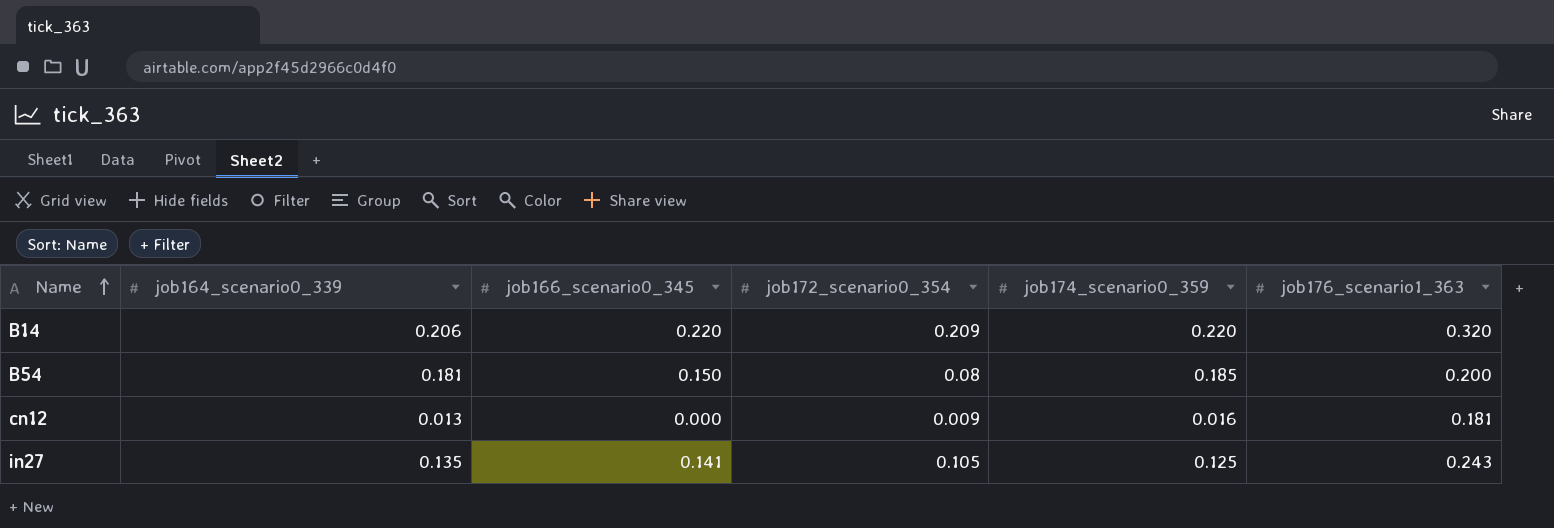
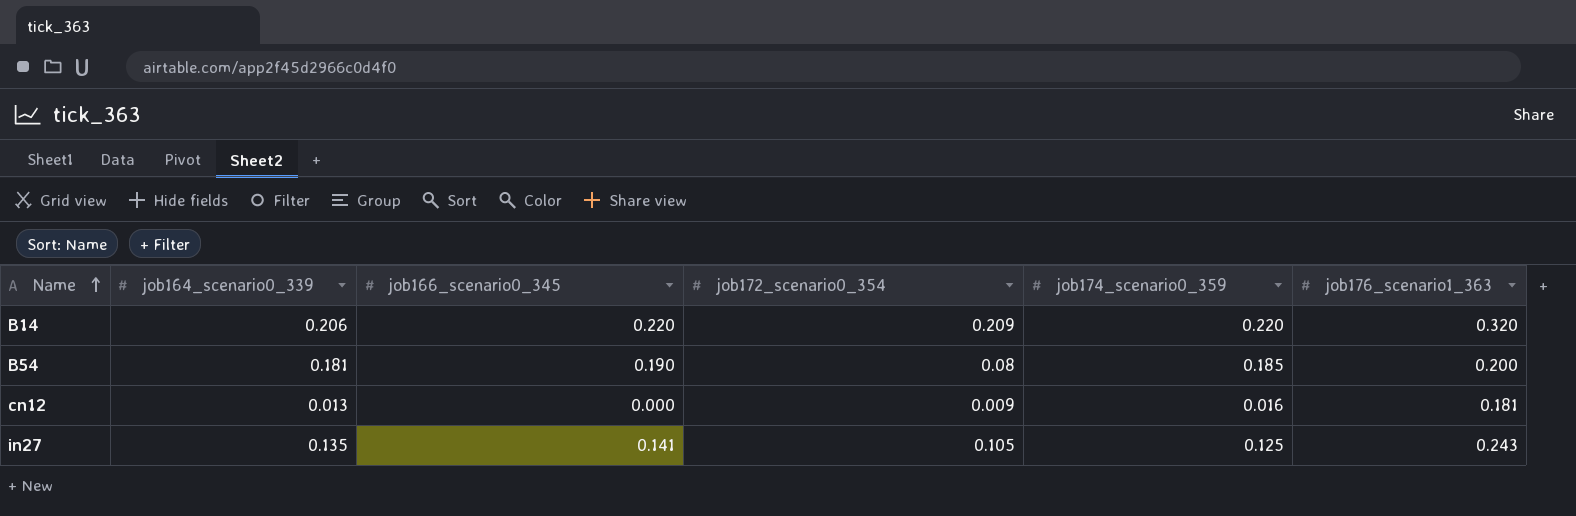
B54 | job166_scenario0_345: 0.150 -> 0.190

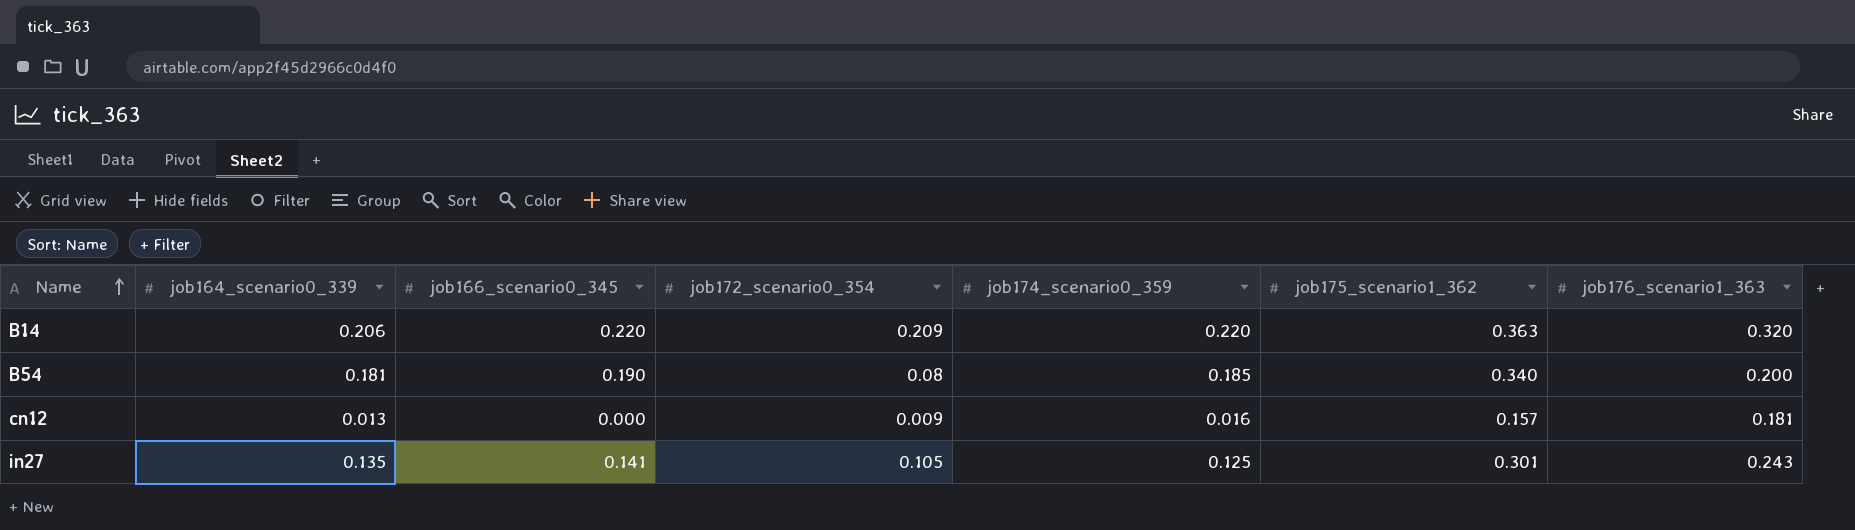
column job175_scenario1_362 | position: none -> 6

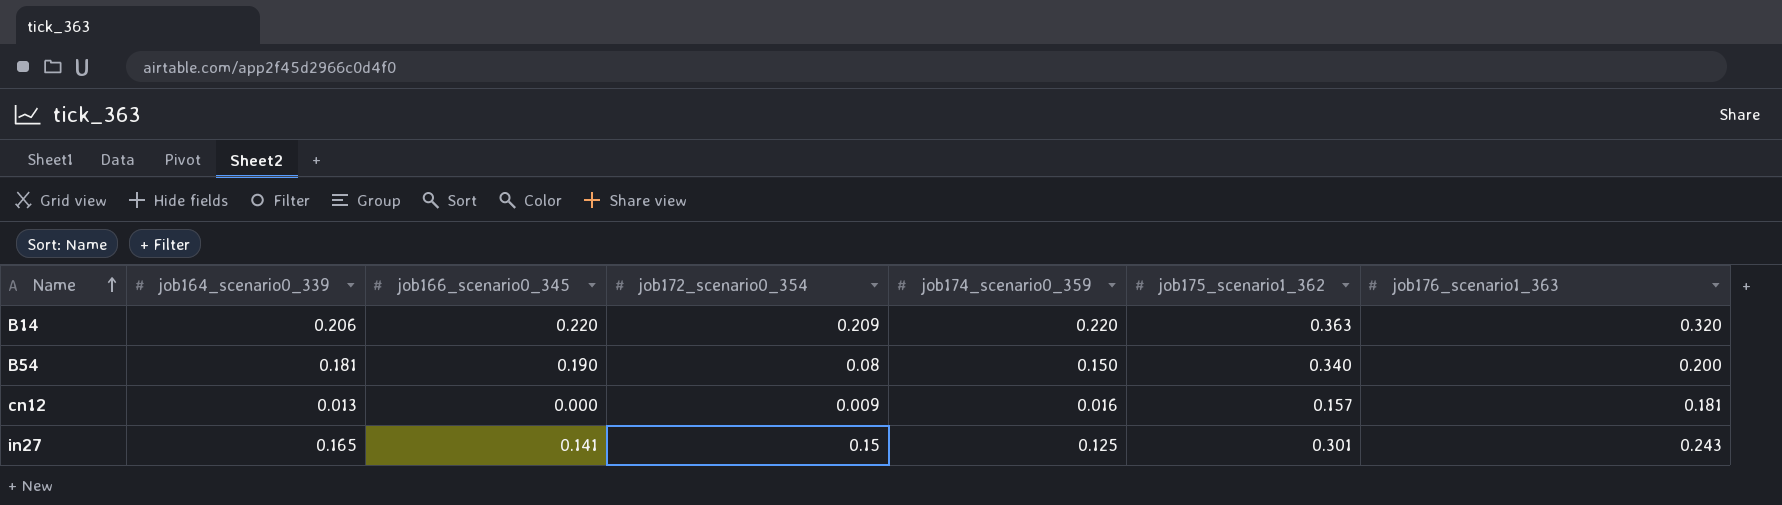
B54 | job174_scenario0_359: 0.185 -> 0.150
in27 | job164_scenario0_339: 0.135 -> 0.165
in27 | job172_scenario0_354: 0.105 -> 0.15

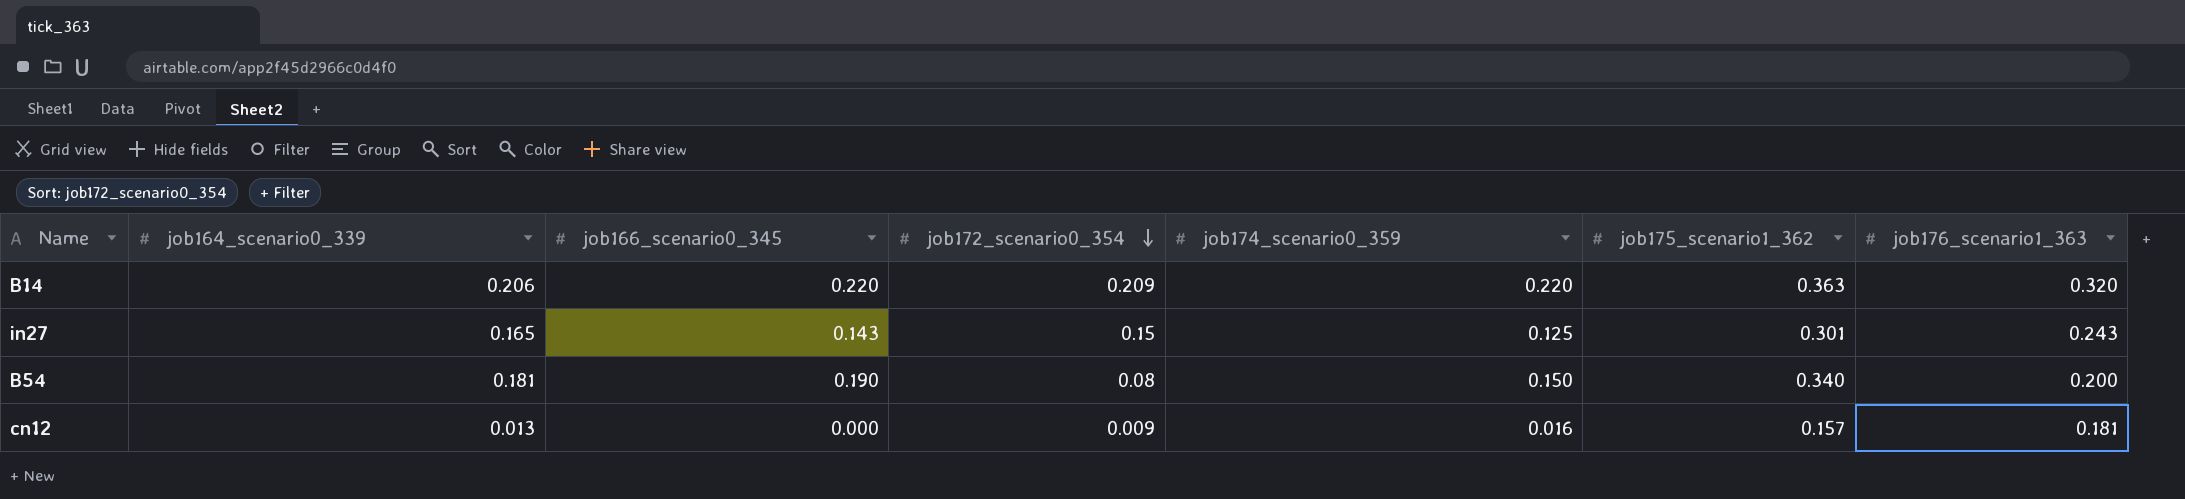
row order: Name ascending -> job172_scenario0_354 descending
in27 | job166_scenario0_345: 0.141 -> 0.143

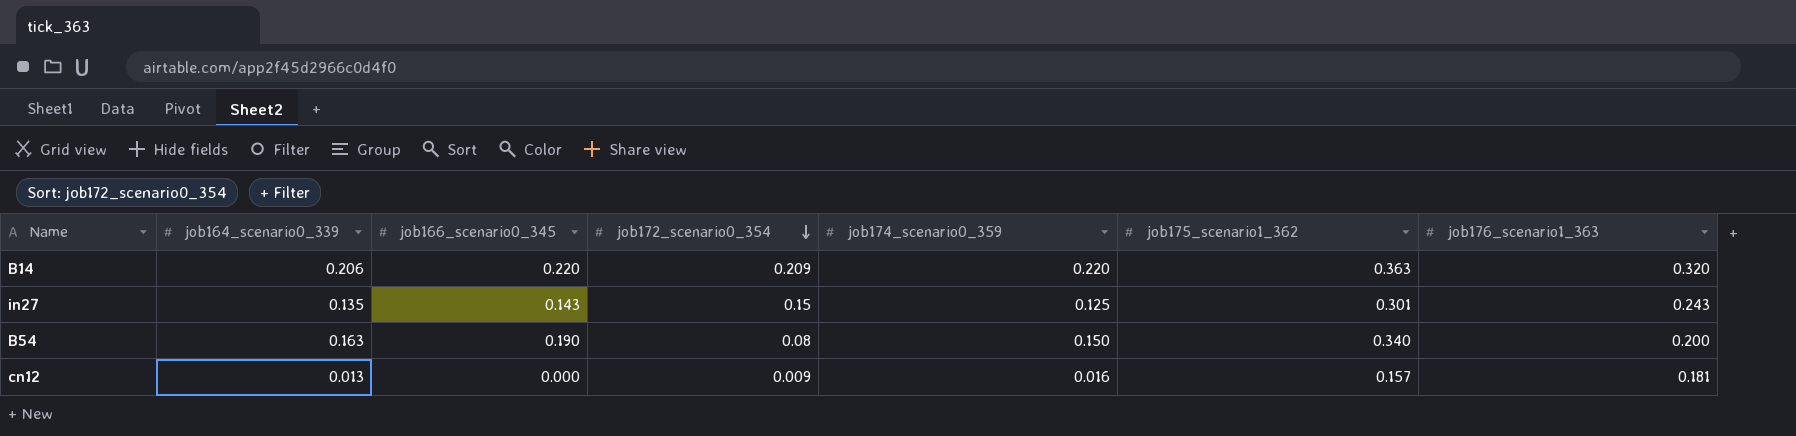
in27 | job164_scenario0_339: 0.165 -> 0.135
B54 | job164_scenario0_339: 0.181 -> 0.163

